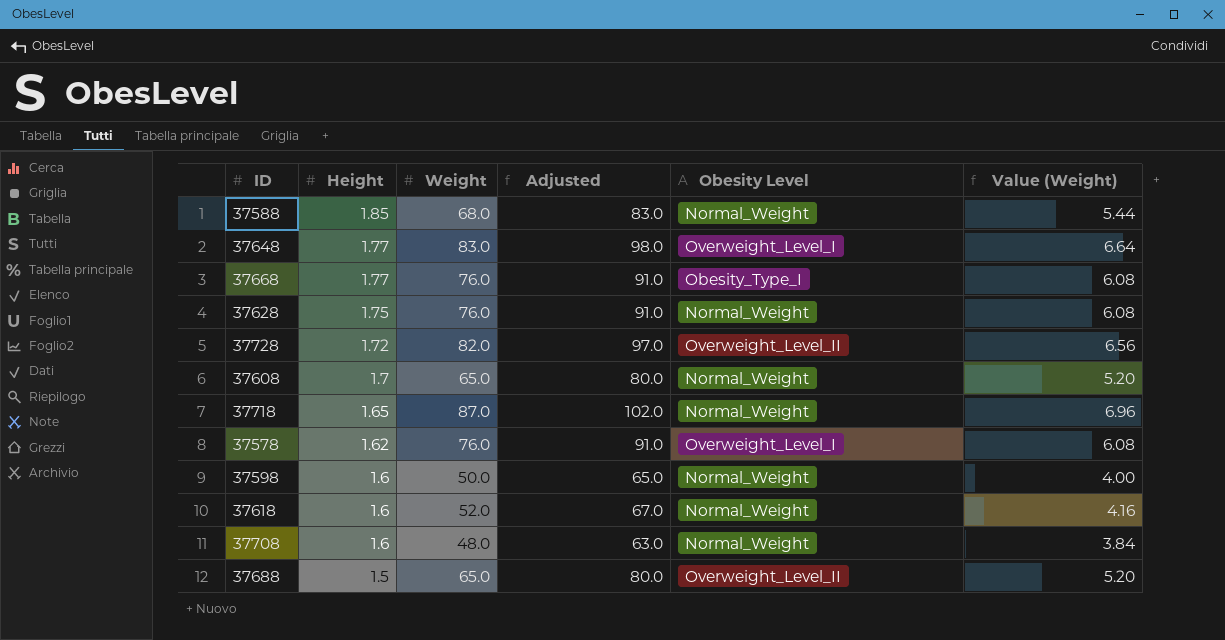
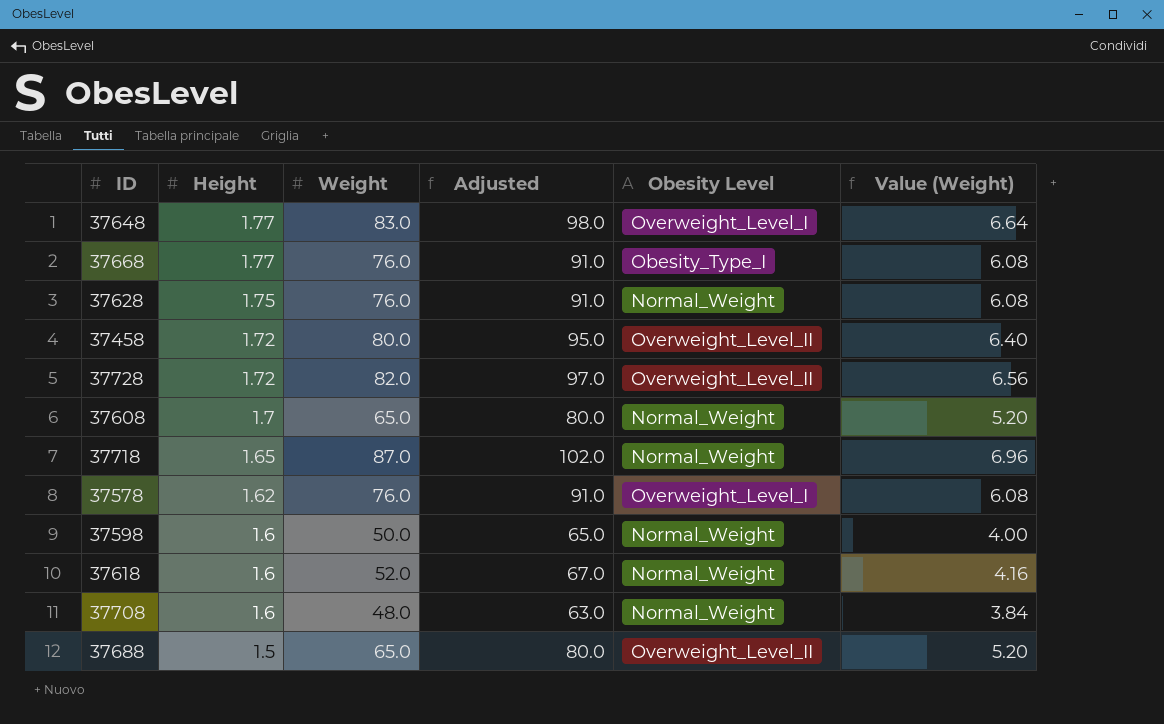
row 37588: 1.85 | 68.0 | 83.0 | Normal_Weight | 5.44 -> none
row 37458: none -> 1.72 | 80.0 | 95.0 | Overweight_Level_II | 6.40

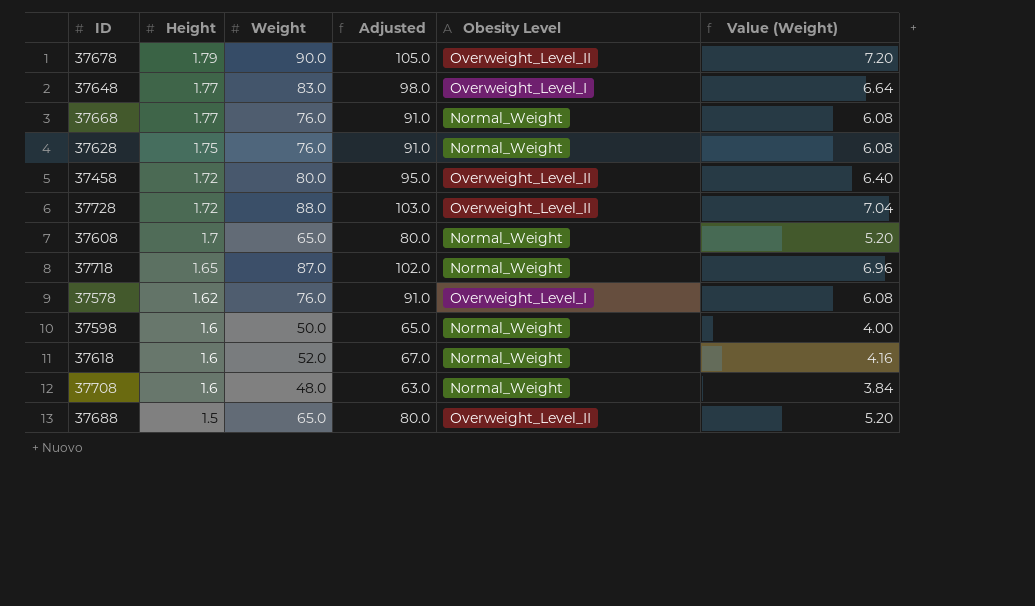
row 37678: none -> 1.79 | 90.0 | 105.0 | Overweight_Level_II | 7.20
37668 | Obesity Level: Obesity_Type_I -> Normal_Weight
37728 | Weight: 82.0 -> 88.0
37728 | Adjusted: 97.0 -> 103.0
37728 | Value (Weight): 6.56 -> 7.04

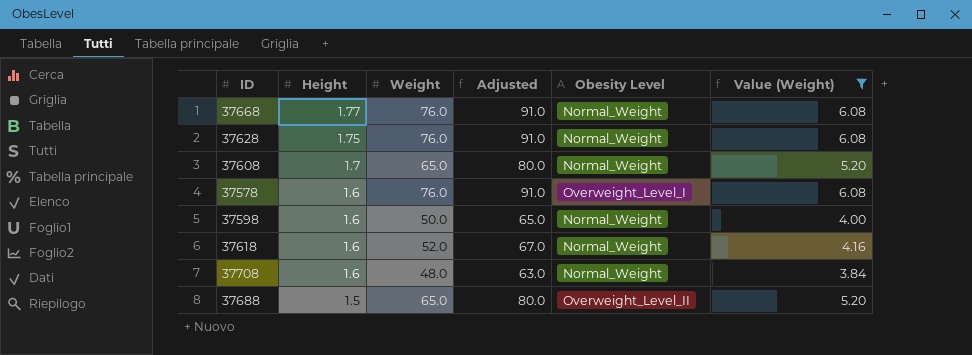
filter: none -> Value (Weight) <= 6.08
37578 | Height: 1.62 -> 1.6

